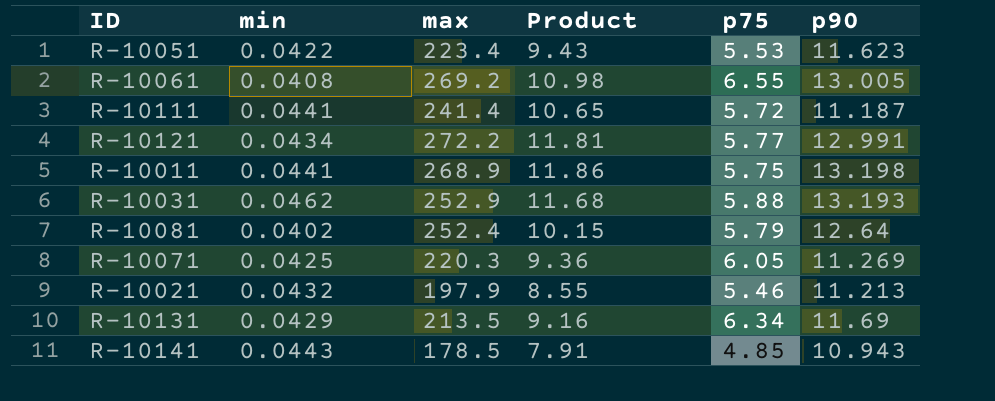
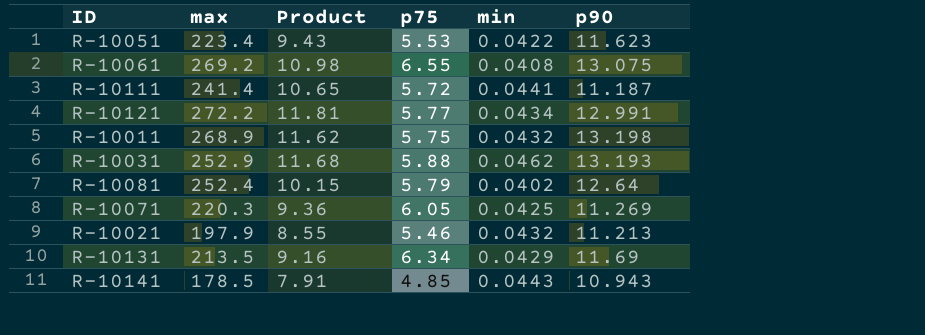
column min | position: 2 -> 5
R-10061 | p90: 13.005 -> 13.075
R-10011 | Product: 11.86 -> 11.62
R-10011 | min: 0.0441 -> 0.0432

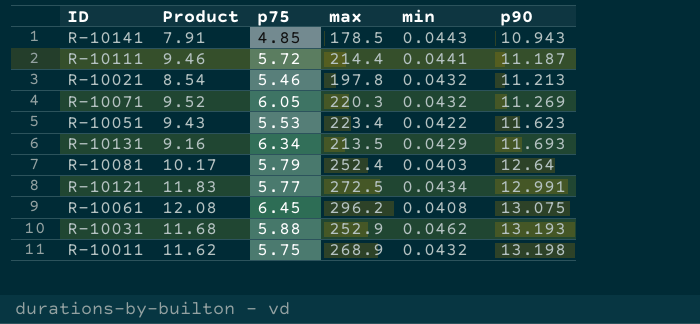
row order: none -> p90 ascending
column max | position: 2 -> 4
R-10111 | Product: 10.65 -> 9.46
R-10111 | max: 241.4 -> 214.4
R-10021 | Product: 8.55 -> 8.54
R-10021 | max: 197.9 -> 197.8
R-10071 | Product: 9.36 -> 9.52
R-10071 | min: 0.0425 -> 0.0432
R-10131 | p90: 11.69 -> 11.693
R-10081 | Product: 10.15 -> 10.17
R-10081 | min: 0.0402 -> 0.0403
R-10121 | Product: 11.81 -> 11.83
R-10121 | max: 272.2 -> 272.5
R-10061 | Product: 10.98 -> 12.08
R-10061 | p75: 6.55 -> 6.45
R-10061 | max: 269.2 -> 296.2

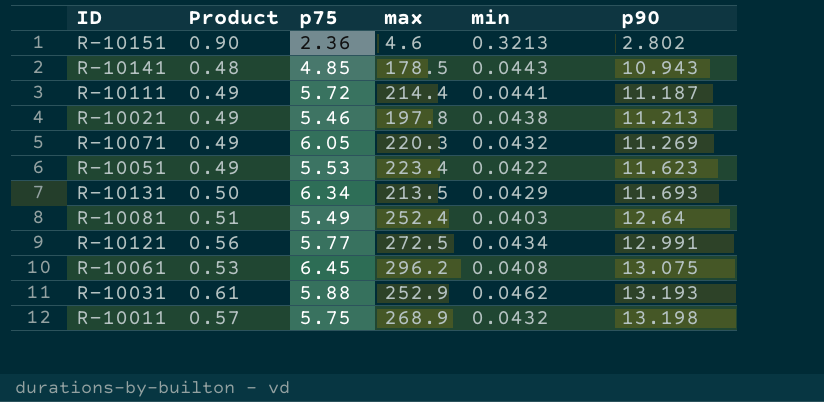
column Product | formula: [max] * [min] -> [min] * [p90]
row R-10151: none -> 0.90 | 2.36 | 4.6 | 0.3213 | 2.802
R-10021 | min: 0.0432 -> 0.0438
R-10081 | p75: 5.79 -> 5.49

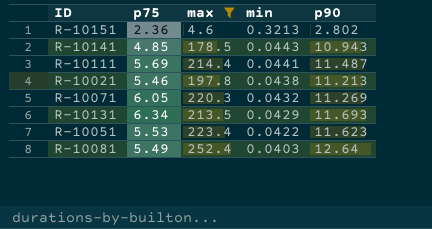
filter: none -> max <= 252.4
row order: p90 ascending -> min descending
column Product | formula: [min] * [p90] -> none
R-10111 | p75: 5.72 -> 5.69
R-10111 | p90: 11.187 -> 11.487

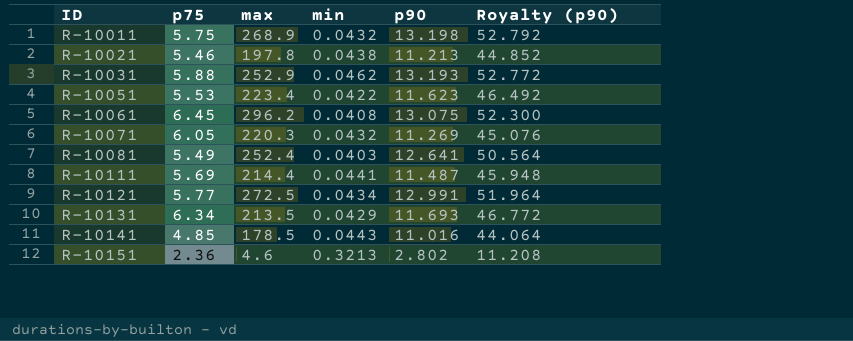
filter: max <= 252.4 -> none
row order: min descending -> ID ascending
column Royalty (p90) | formula: none -> [p90] * 4
R-10081 | p90: 12.64 -> 12.641
R-10141 | p90: 10.943 -> 11.016

